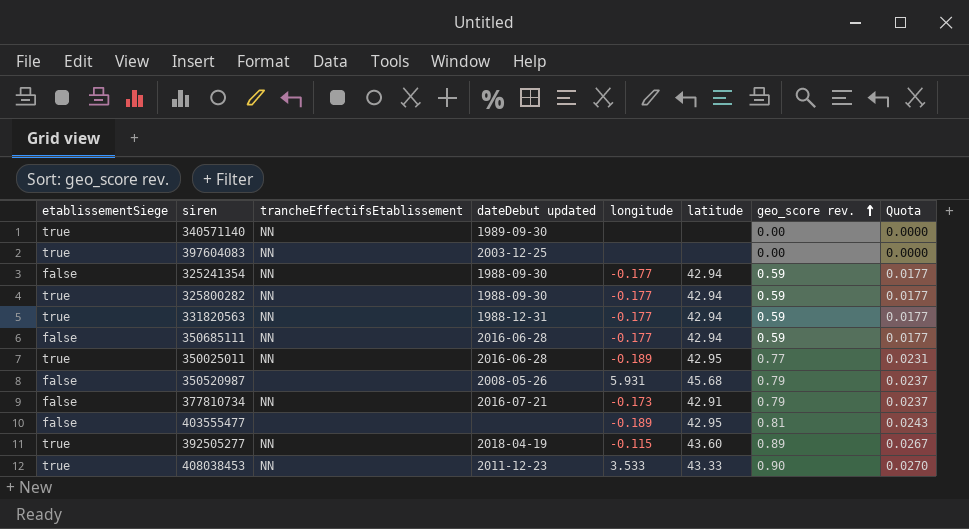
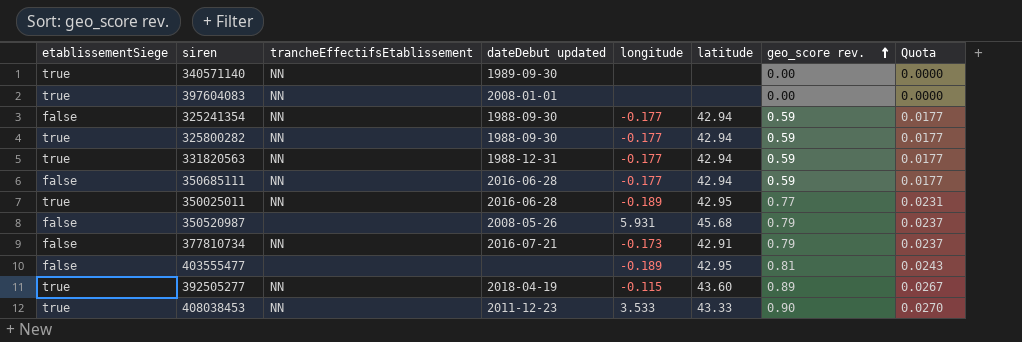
397604083 | dateDebut updated: 2003-12-25 -> 2008-01-01

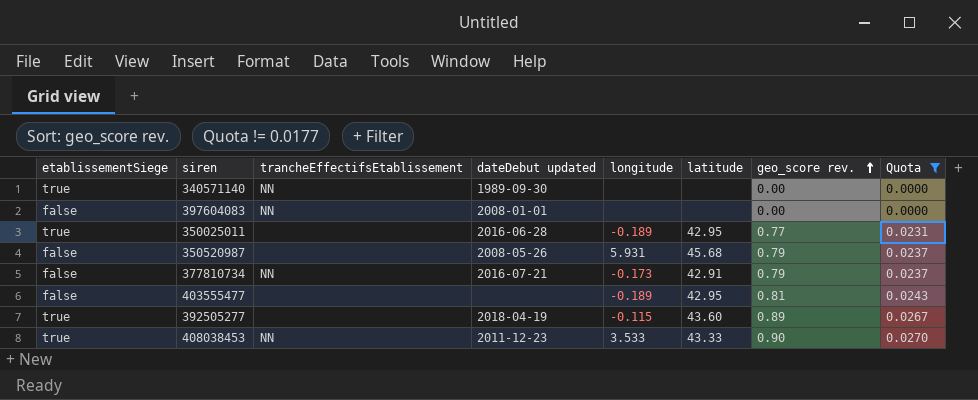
filter: none -> Quota != 0.0177
397604083 | etablissementSiege: true -> false
350025011 | trancheEffectifsEtablissement: NN -> none
392505277 | trancheEffectifsEtablissement: NN -> none

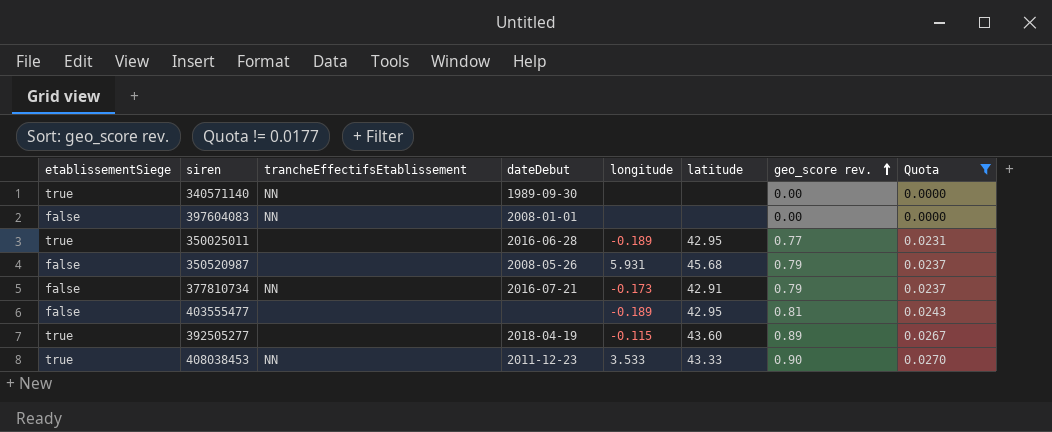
column name: dateDebut updated -> dateDebut

